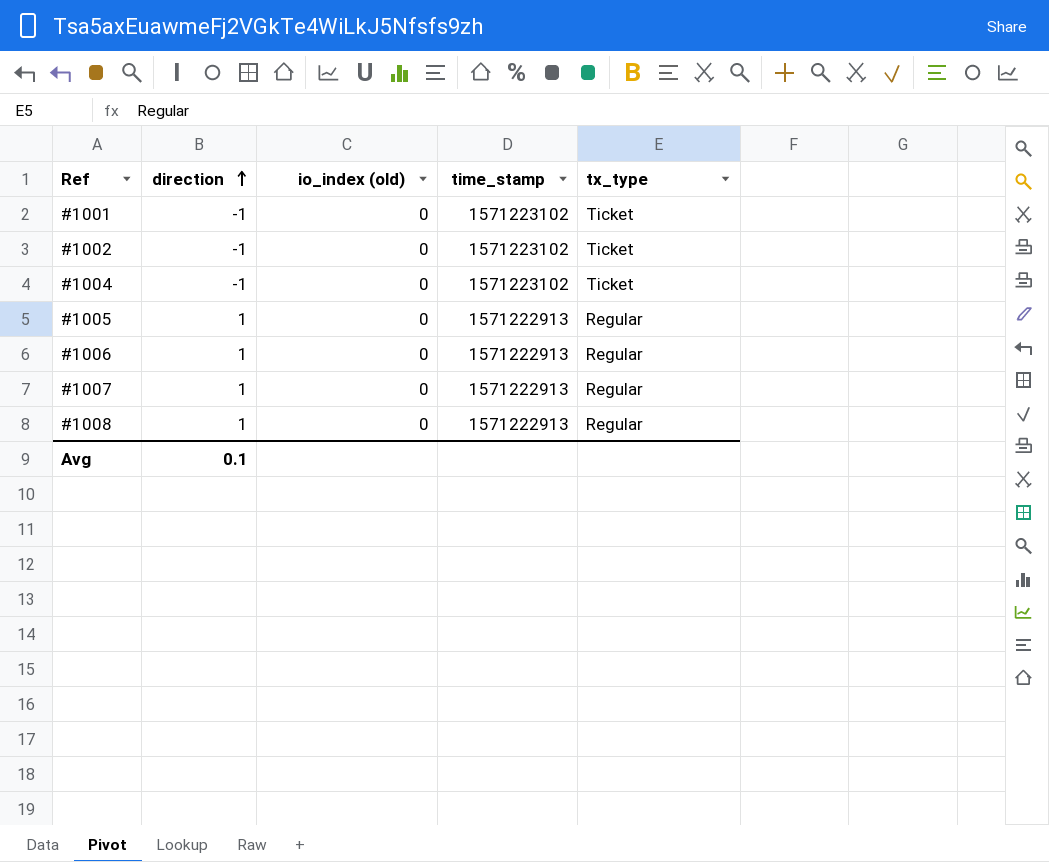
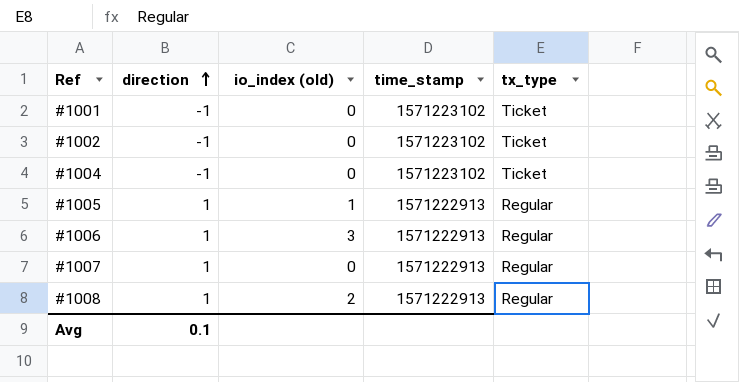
#1005 | io_index (old): 0 -> 1
#1006 | io_index (old): 0 -> 3
#1008 | io_index (old): 0 -> 2

